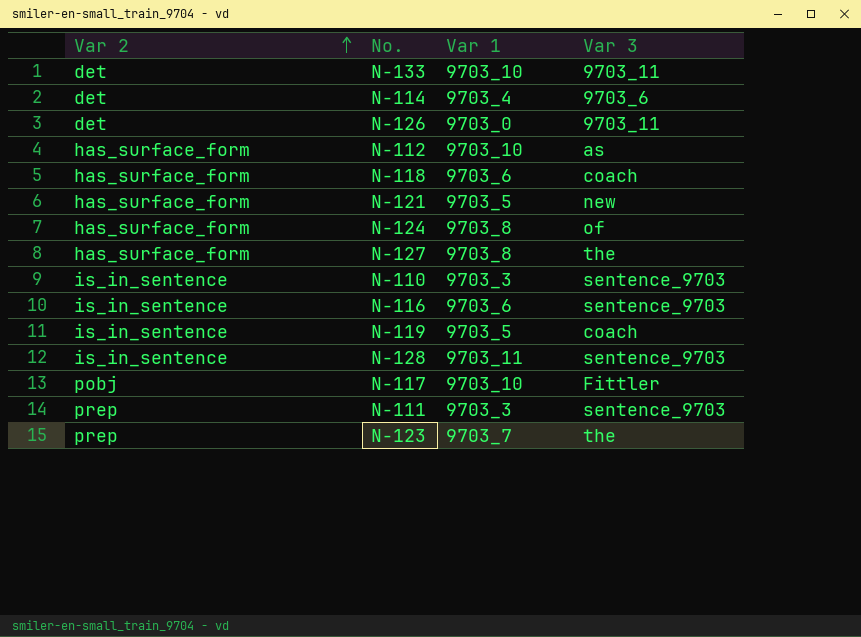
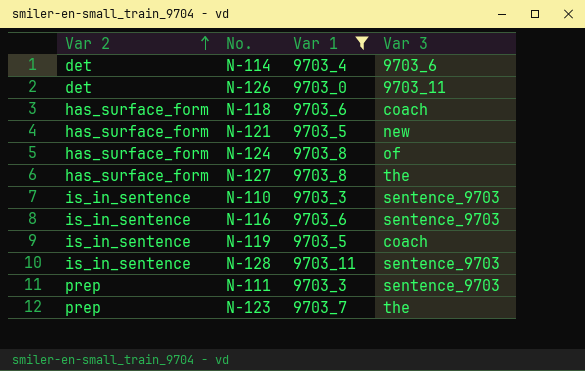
filter: none -> Var 1 != 9703_10

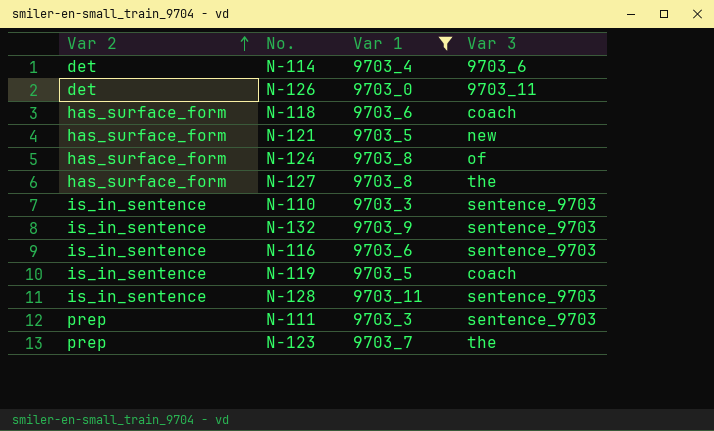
row N-132: none -> is_in_sentence | 9703_9 | sentence_9703

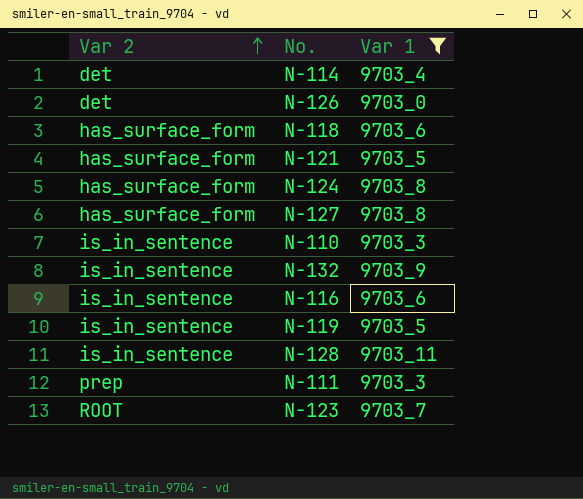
column Var 3 | position: 4 -> none
N-123 | Var 2: prep -> ROOT

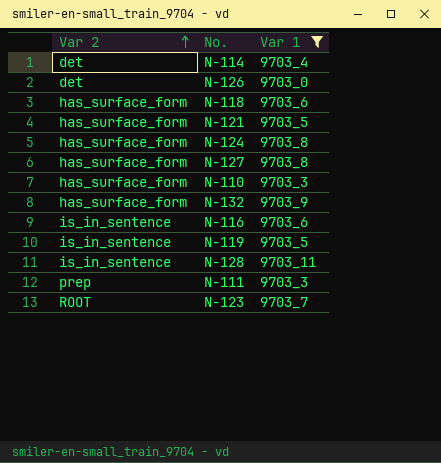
N-110 | Var 2: is_in_sentence -> has_surface_form
N-132 | Var 2: is_in_sentence -> has_surface_form

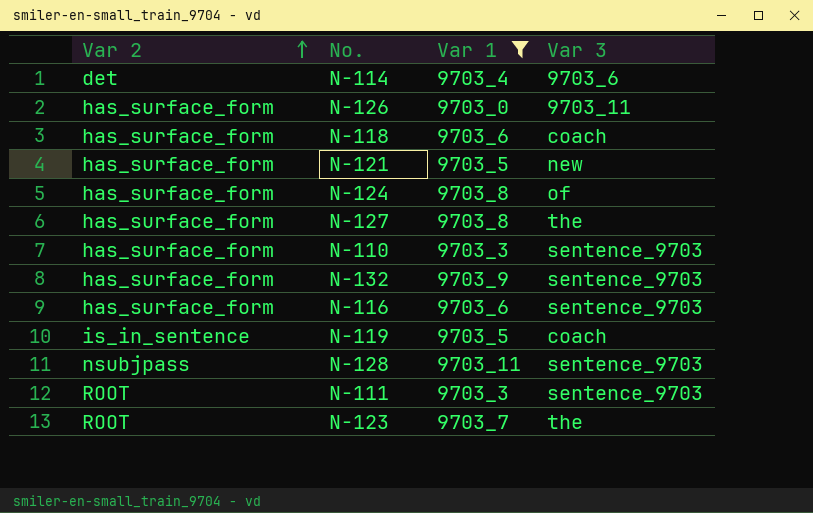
column Var 3 | position: none -> 4
N-126 | Var 2: det -> has_surface_form
N-116 | Var 2: is_in_sentence -> has_surface_form
N-128 | Var 2: is_in_sentence -> nsubjpass
N-111 | Var 2: prep -> ROOT

